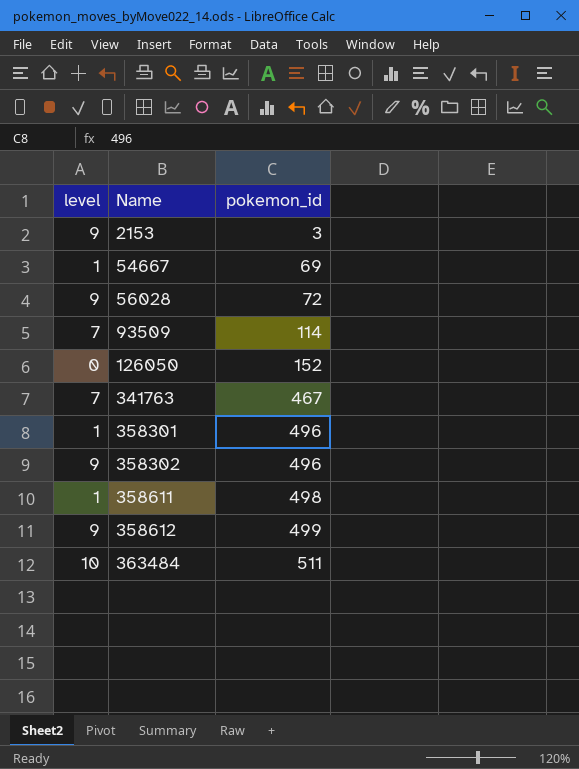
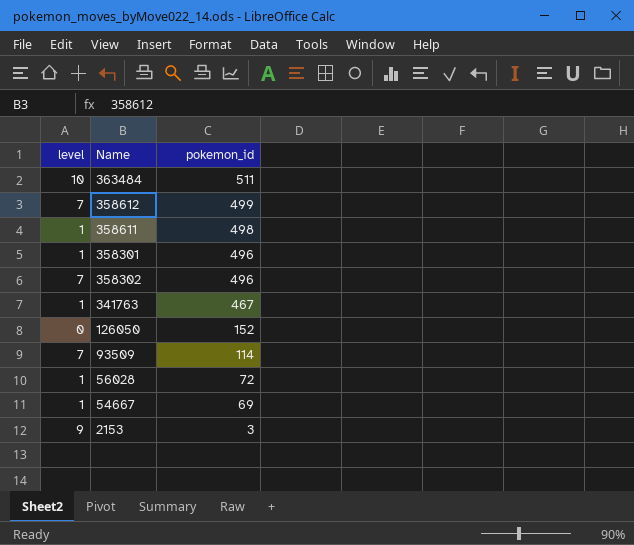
row order: Name ascending -> pokemon_id descending
358612 | level: 9 -> 7
358302 | level: 9 -> 7
341763 | level: 7 -> 1
56028 | level: 9 -> 1

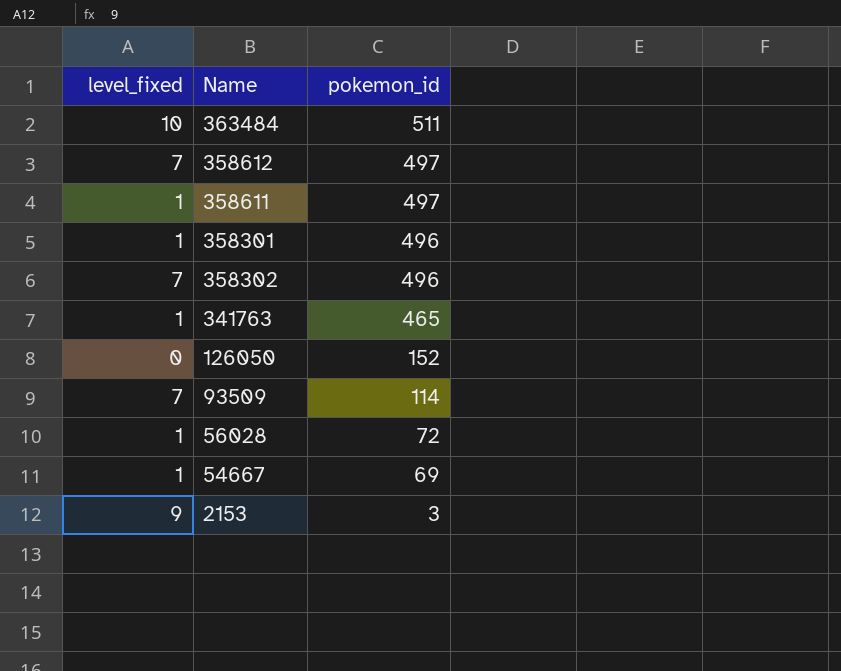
column name: level -> level_fixed
358612 | pokemon_id: 499 -> 497
358611 | pokemon_id: 498 -> 497
341763 | pokemon_id: 467 -> 465

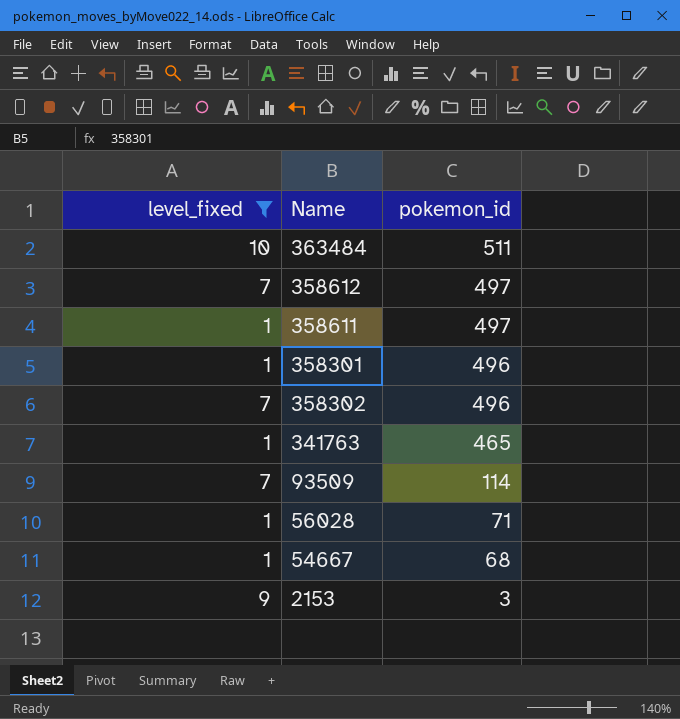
filter: none -> level_fixed != 0
56028 | pokemon_id: 72 -> 71
54667 | pokemon_id: 69 -> 68

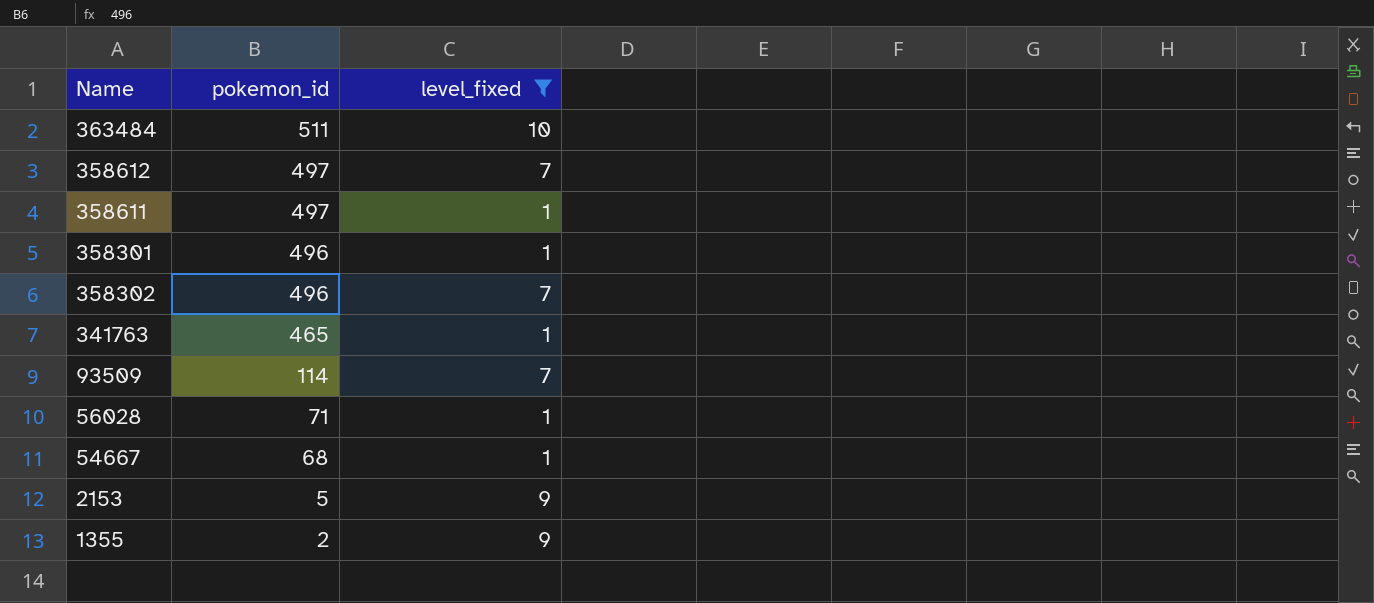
column level_fixed | position: 1 -> 3
2153 | pokemon_id: 3 -> 5
row 1355: none -> 2 | 9

